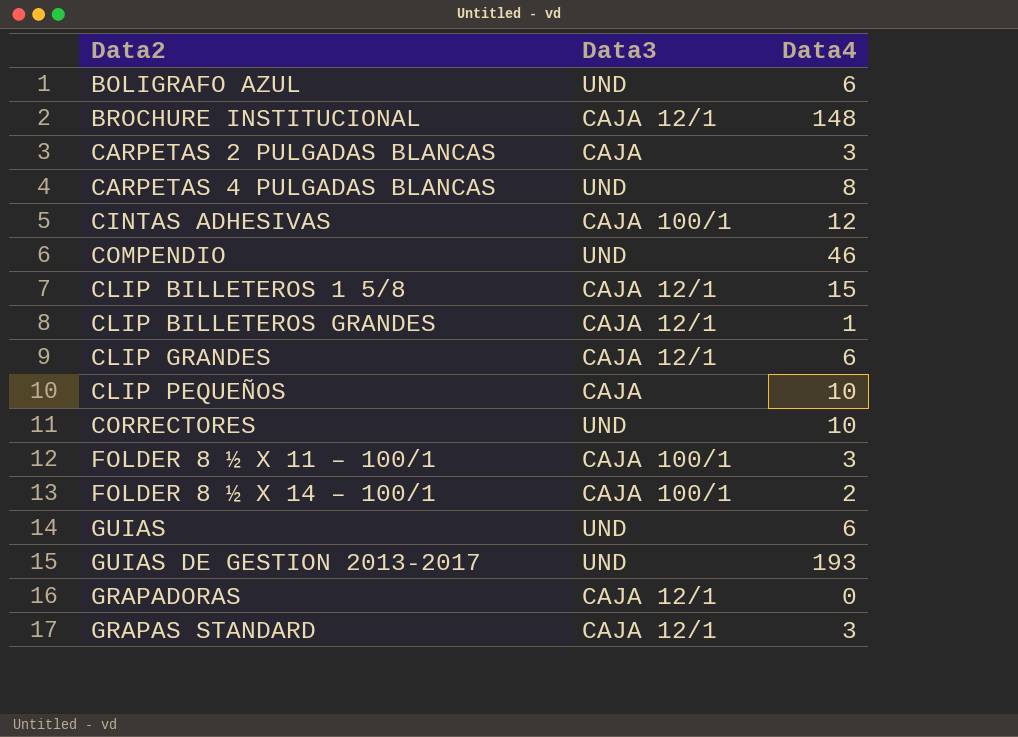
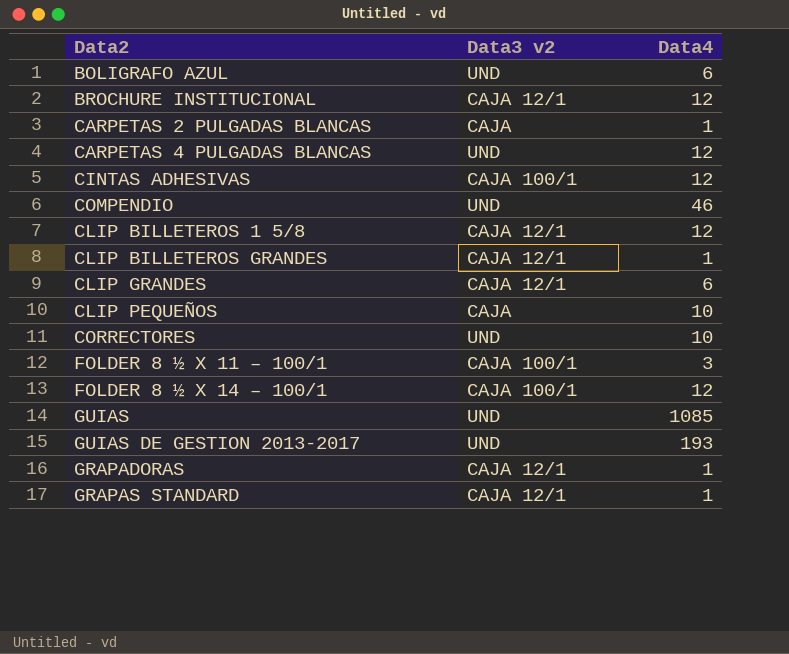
column name: Data3 -> Data3 v2
BROCHURE INSTITUCIONAL | Data4: 148 -> 12
CARPETAS 2 PULGADAS BLANCAS | Data4: 3 -> 1
CARPETAS 4 PULGADAS BLANCAS | Data4: 8 -> 12
CLIP BILLETEROS 1 5/8 | Data4: 15 -> 12
FOLDER 8 ½ X 14 – 100/1 | Data4: 2 -> 12
GUIAS | Data4: 6 -> 1085
GRAPADORAS | Data4: 0 -> 1
GRAPAS STANDARD | Data4: 3 -> 1

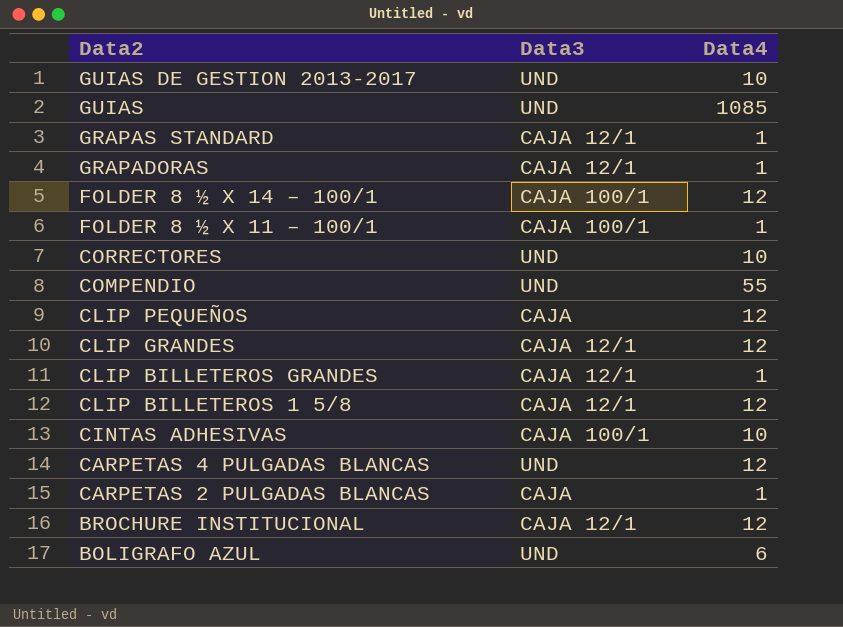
row order: none -> Data2 descending
column name: Data3 v2 -> Data3
GUIAS DE GESTION 2013-2017 | Data4: 193 -> 10
FOLDER 8 ½ X 11 – 100/1 | Data4: 3 -> 1
COMPENDIO | Data4: 46 -> 55
CLIP PEQUEÑOS | Data4: 10 -> 12
CLIP GRANDES | Data4: 6 -> 12
CINTAS ADHESIVAS | Data4: 12 -> 10

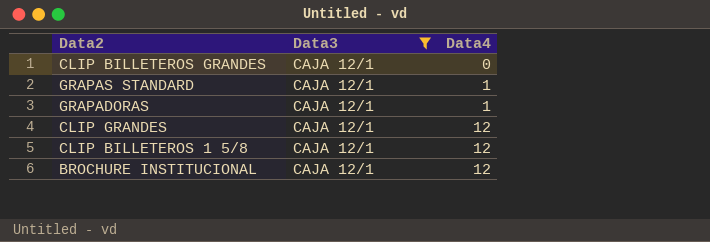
filter: none -> Data3 = CAJA 12/1
row order: Data2 descending -> Data4 ascending
CLIP BILLETEROS GRANDES | Data4: 1 -> 0

